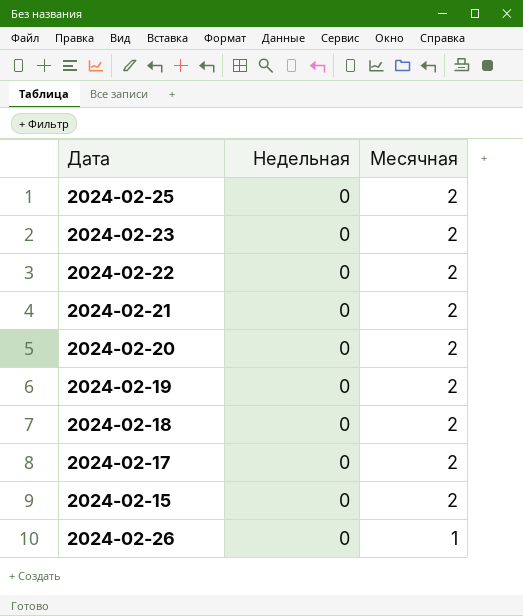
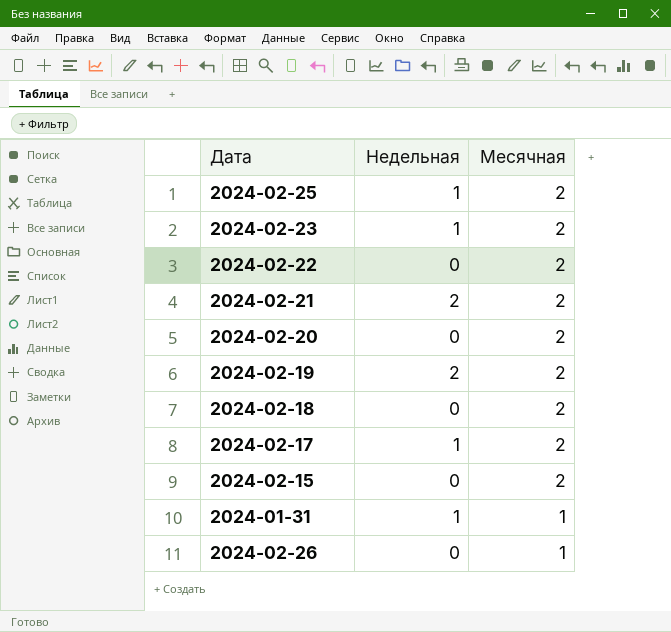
2024-02-25 | Недельная: 0 -> 1
2024-02-23 | Недельная: 0 -> 1
2024-02-21 | Недельная: 0 -> 2
2024-02-19 | Недельная: 0 -> 2
2024-02-17 | Недельная: 0 -> 1
row 2024-01-31: none -> 1 | 1

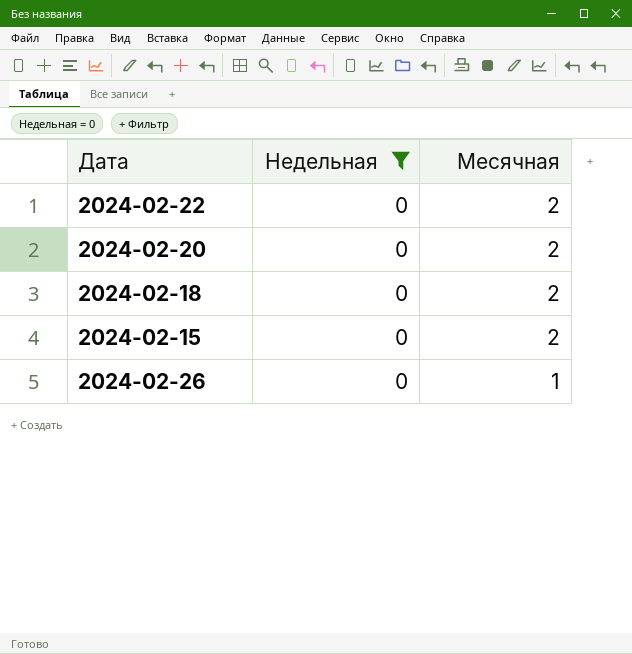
filter: none -> Недельная = 0

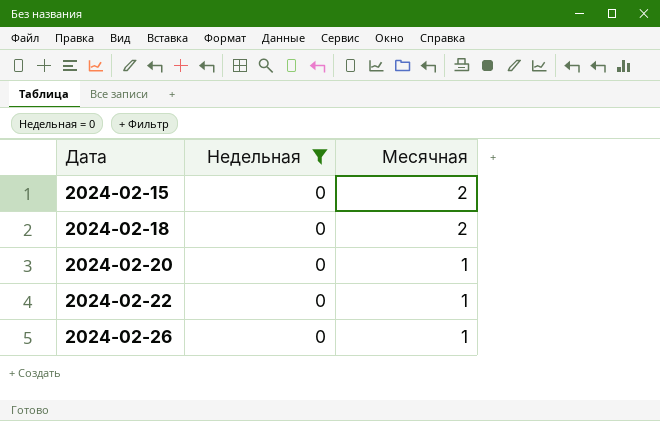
row order: Месячная descending -> Дата ascending
2024-02-20 | Месячная: 2 -> 1
2024-02-22 | Месячная: 2 -> 1

